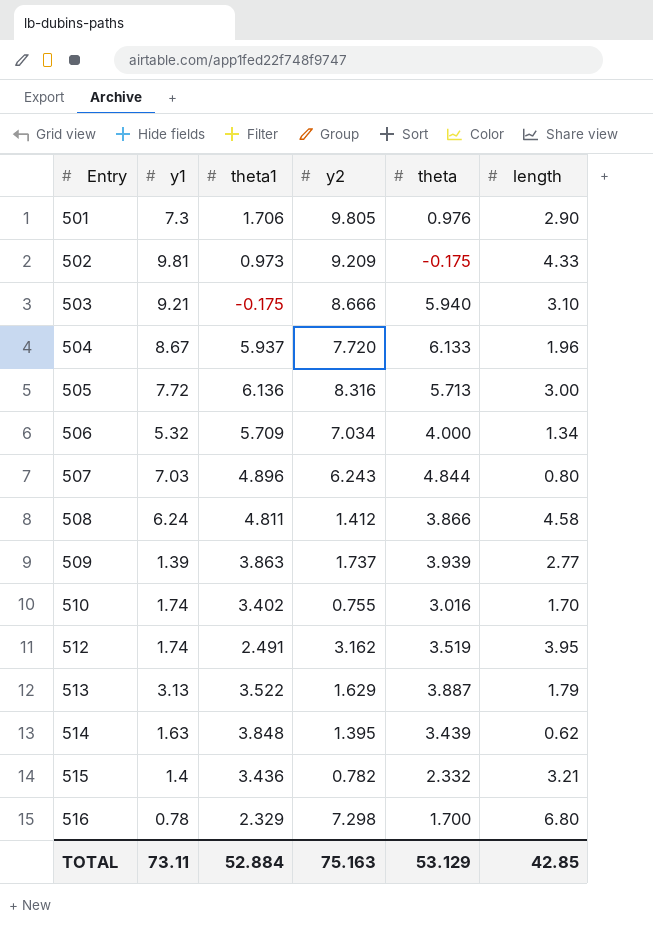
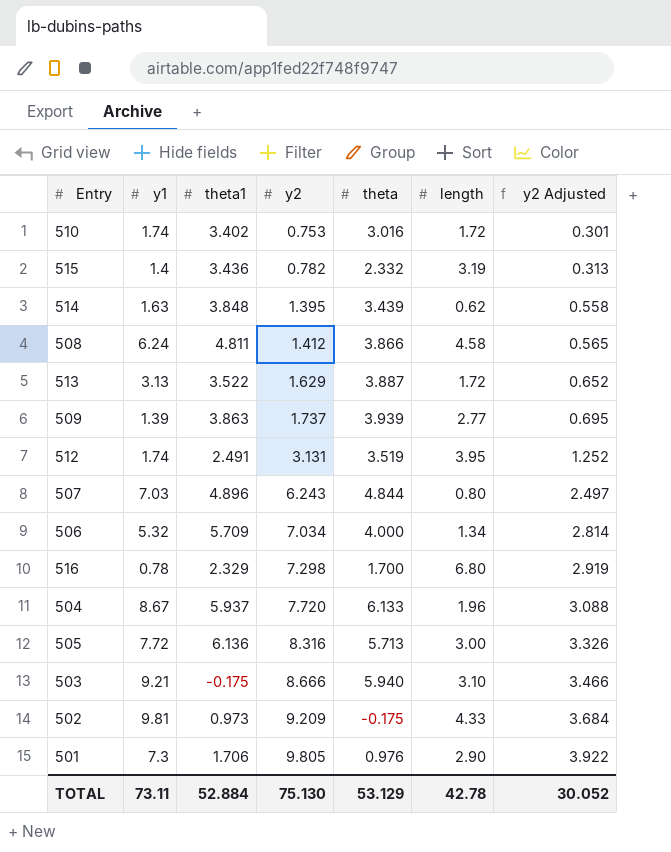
row order: Entry ascending -> y2 ascending
column y2 Adjusted | formula: none -> [y2] * 0.4
510 | y2: 0.755 -> 0.753
510 | length: 1.70 -> 1.72
515 | length: 3.21 -> 3.19
513 | length: 1.79 -> 1.72
512 | y2: 3.162 -> 3.131
TOTAL | y2: 75.163 -> 75.130
TOTAL | length: 42.85 -> 42.78

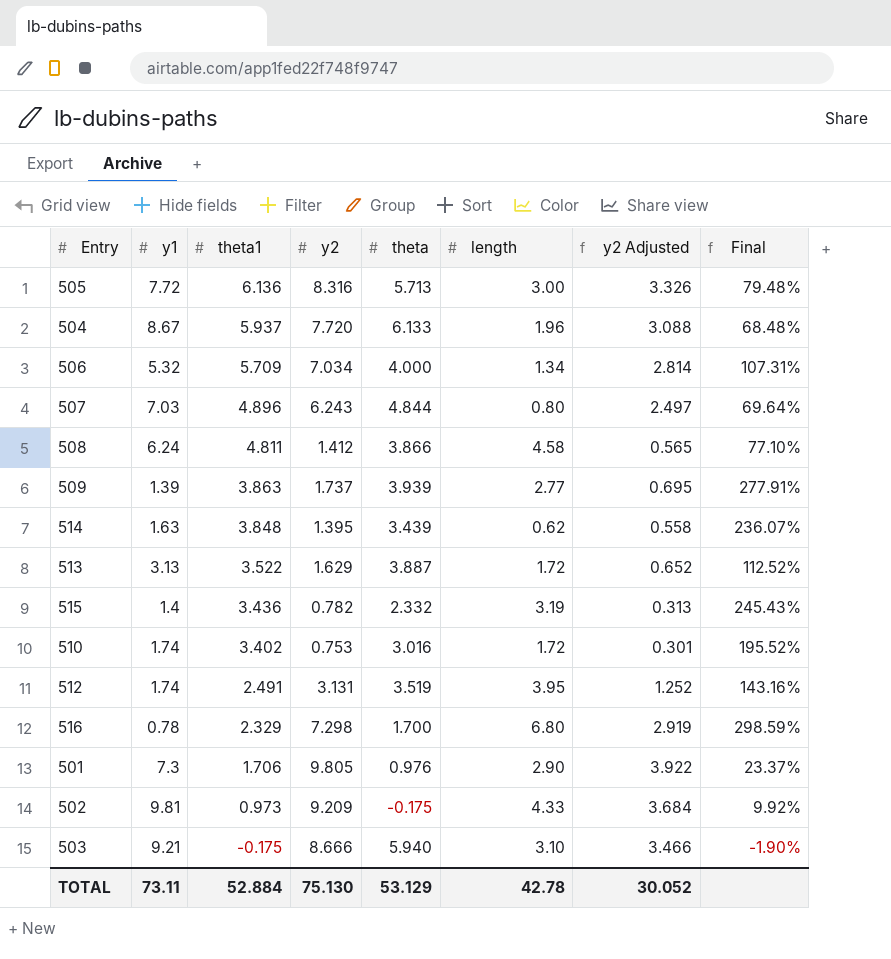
row order: y2 ascending -> theta1 descending
column Final | formula: none -> [theta1] / [y1]

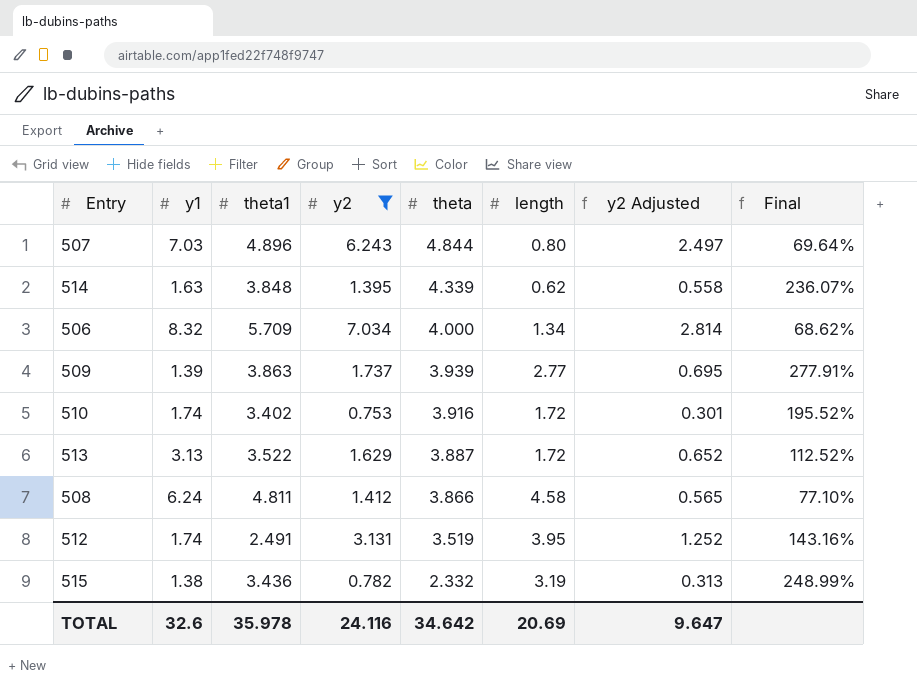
filter: none -> y2 <= 7.034
row order: theta1 descending -> theta descending
514 | theta: 3.439 -> 4.339
506 | y1: 5.32 -> 8.32
506 | Final: 107.31% -> 68.62%
510 | theta: 3.016 -> 3.916
515 | y1: 1.4 -> 1.38
515 | Final: 245.43% -> 248.99%
TOTAL | y1: 73.11 -> 32.6
TOTAL | theta1: 52.884 -> 35.978
TOTAL | y2: 75.130 -> 24.116
TOTAL | theta: 53.129 -> 34.642
TOTAL | length: 42.78 -> 20.69
TOTAL | y2 Adjusted: 30.052 -> 9.647

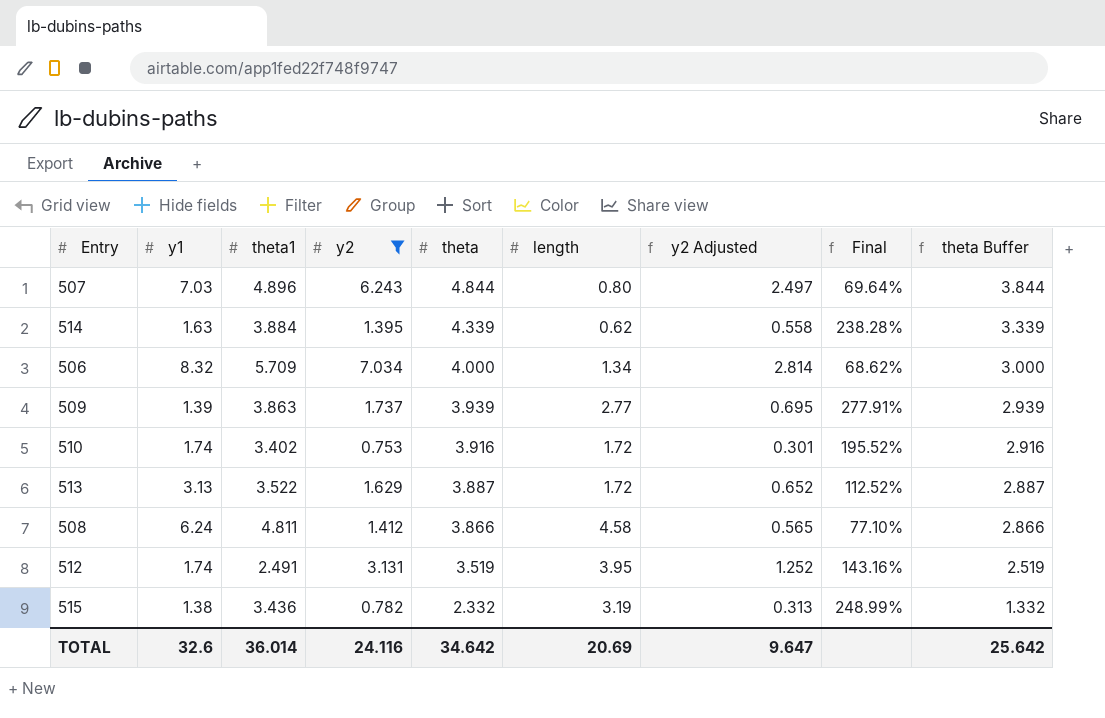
column theta Buffer | formula: none -> [theta] - 1
514 | theta1: 3.848 -> 3.884
514 | Final: 236.07% -> 238.28%
TOTAL | theta1: 35.978 -> 36.014

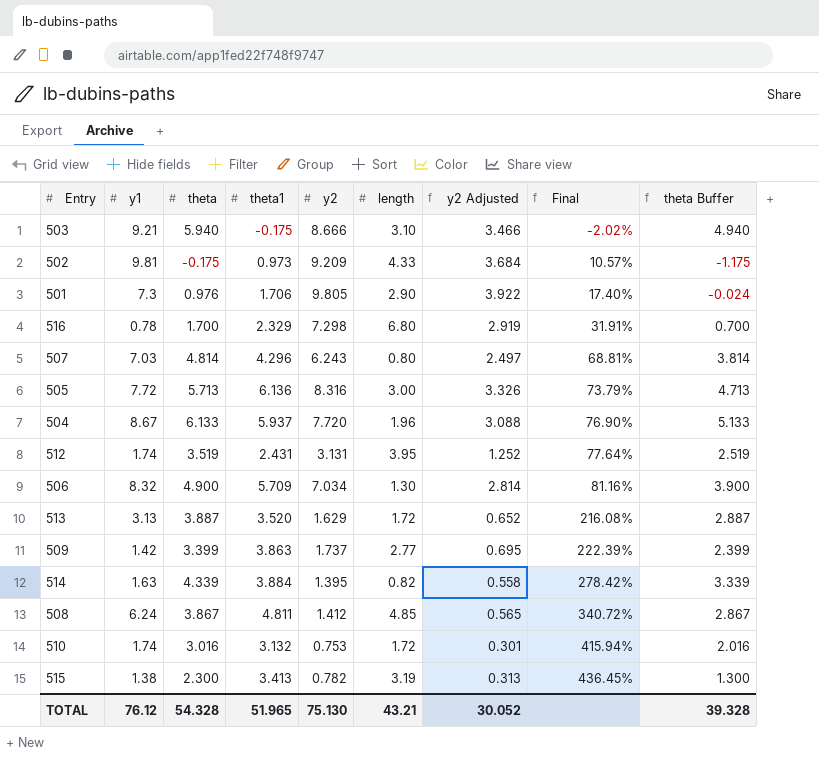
filter: y2 <= 7.034 -> none
row order: theta descending -> Final ascending
column theta | position: 5 -> 3
column Final | formula: [theta1] / [y1] -> [theta1] / [y2]
507 | theta: 4.844 -> 4.814
507 | theta1: 4.896 -> 4.296
507 | theta Buffer: 3.844 -> 3.814
512 | theta1: 2.491 -> 2.431
506 | theta: 4.000 -> 4.900
506 | length: 1.34 -> 1.30
506 | theta Buffer: 3.000 -> 3.900
513 | theta1: 3.522 -> 3.520
509 | y1: 1.39 -> 1.42
509 | theta: 3.939 -> 3.399
509 | theta Buffer: 2.939 -> 2.399
514 | length: 0.62 -> 0.82
508 | theta: 3.866 -> 3.867
508 | length: 4.58 -> 4.85
508 | theta Buffer: 2.866 -> 2.867
510 | theta: 3.916 -> 3.016
510 | theta1: 3.402 -> 3.132
510 | theta Buffer: 2.916 -> 2.016
515 | theta: 2.332 -> 2.300
515 | theta1: 3.436 -> 3.413
515 | theta Buffer: 1.332 -> 1.300
TOTAL | y1: 32.6 -> 76.12
TOTAL | theta: 34.642 -> 54.328
TOTAL | theta1: 36.014 -> 51.965
TOTAL | y2: 24.116 -> 75.130
TOTAL | length: 20.69 -> 43.21
TOTAL | y2 Adjusted: 9.647 -> 30.052
TOTAL | theta Buffer: 25.642 -> 39.328

